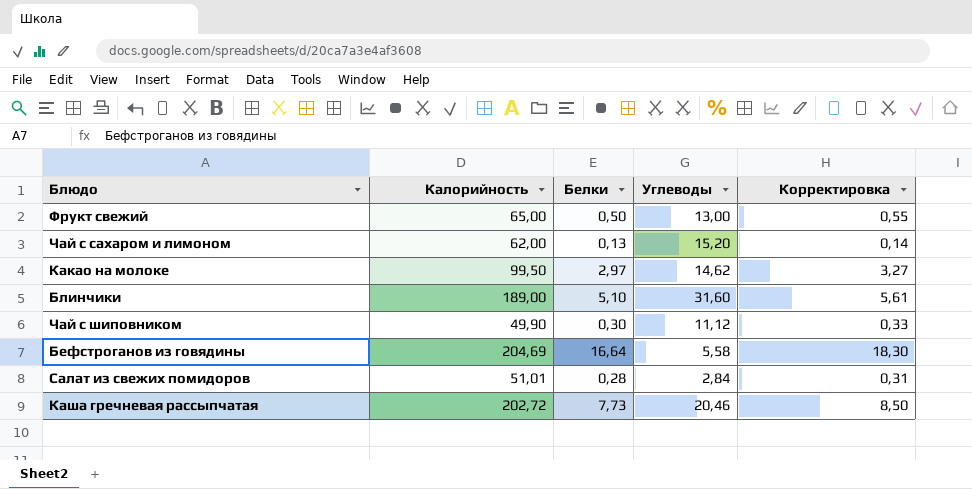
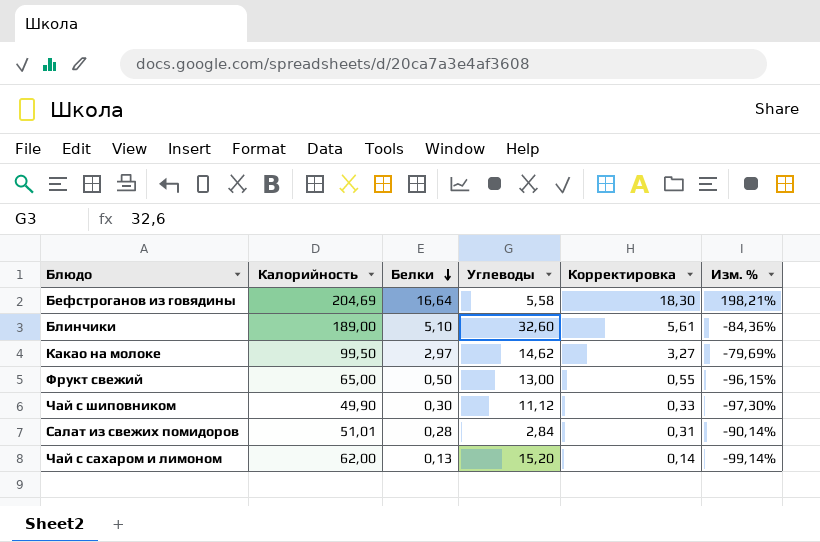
row order: none -> Белки descending
column Изм. % | formula: none -> ([Белки] - [Углеводы]) / [Углеводы]
row Каша гречневая рассыпчатая: 202,72 | 7,73 | 20,46 | 8,50 -> none
Блинчики | Углеводы: 31,60 -> 32,60

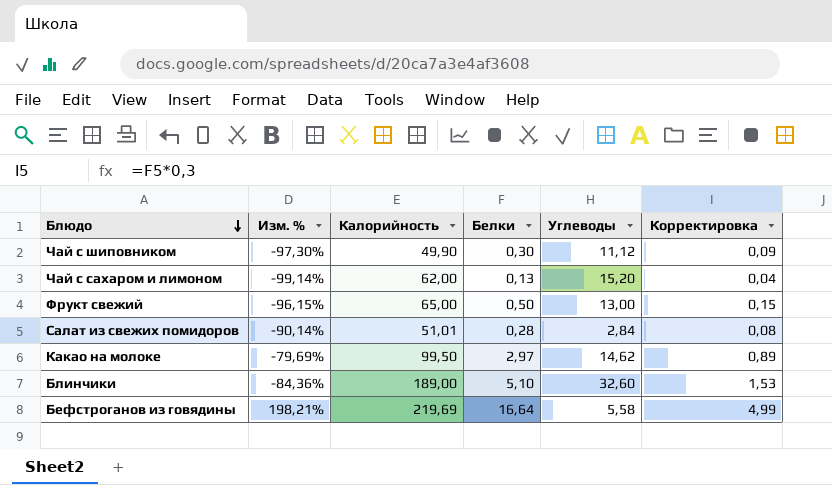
row order: Белки descending -> Блюдо descending
column Изм. % | position: 6 -> 2
column Корректировка | formula: [Белки] * 1,1 -> [Белки] * 0,3
Бефстроганов из говядины | Калорийность: 204,69 -> 219,69

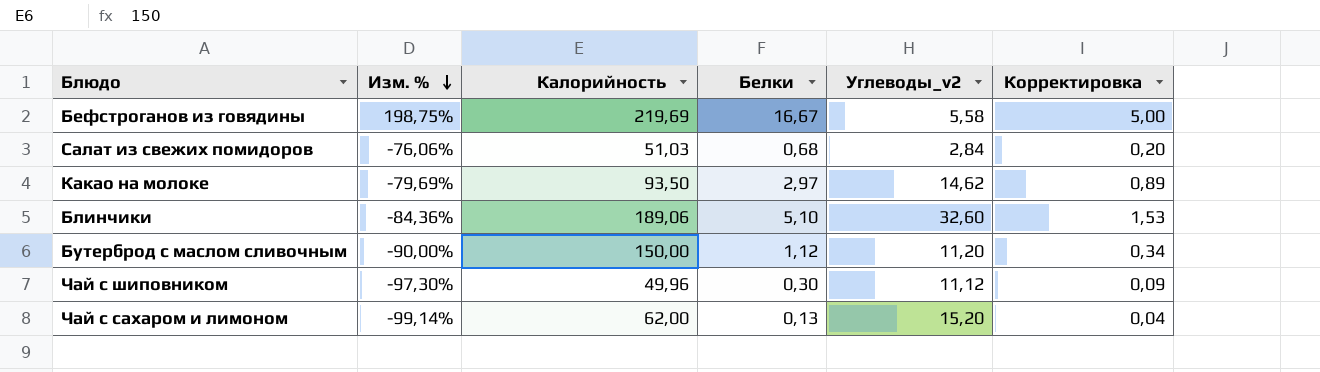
row order: Блюдо descending -> Изм. % descending
column name: Углеводы -> Углеводы_v2
row Фрукт свежий: -96,15% | 65,00 | 0,50 | 13,00 | 0,15 -> none
Бефстроганов из говядины | Изм. %: 198,21% -> 198,75%
Бефстроганов из говядины | Белки: 16,64 -> 16,67
Бефстроганов из говядины | Корректировка: 4,99 -> 5,00
Салат из свежих помидоров | Изм. %: -90,14% -> -76,06%
Салат из свежих помидоров | Калорийность: 51,01 -> 51,03
Салат из свежих помидоров | Белки: 0,28 -> 0,68
Салат из свежих помидоров | Корректировка: 0,08 -> 0,20
Какао на молоке | Калорийность: 99,50 -> 93,50
Блинчики | Калорийность: 189,00 -> 189,06
row Бутерброд с маслом сливочным: none -> -90,00% | 150,00 | 1,12 | 11,20 | 0,34
Чай с шиповником | Калорийность: 49,90 -> 49,96

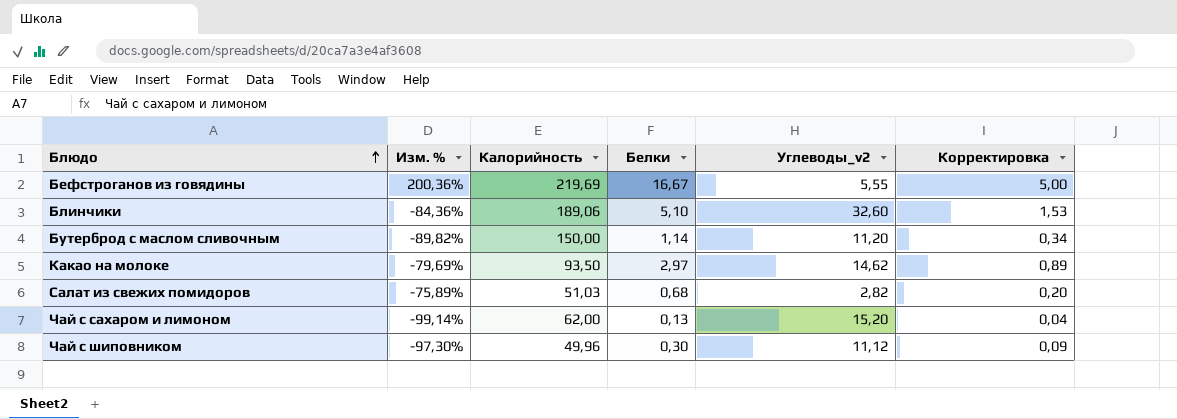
row order: Изм. % descending -> Блюдо ascending
Бефстроганов из говядины | Изм. %: 198,75% -> 200,36%
Бефстроганов из говядины | Углеводы_v2: 5,58 -> 5,55
Бутерброд с маслом сливочным | Изм. %: -90,00% -> -89,82%
Бутерброд с маслом сливочным | Белки: 1,12 -> 1,14
Салат из свежих помидоров | Изм. %: -76,06% -> -75,89%
Салат из свежих помидоров | Углеводы_v2: 2,84 -> 2,82

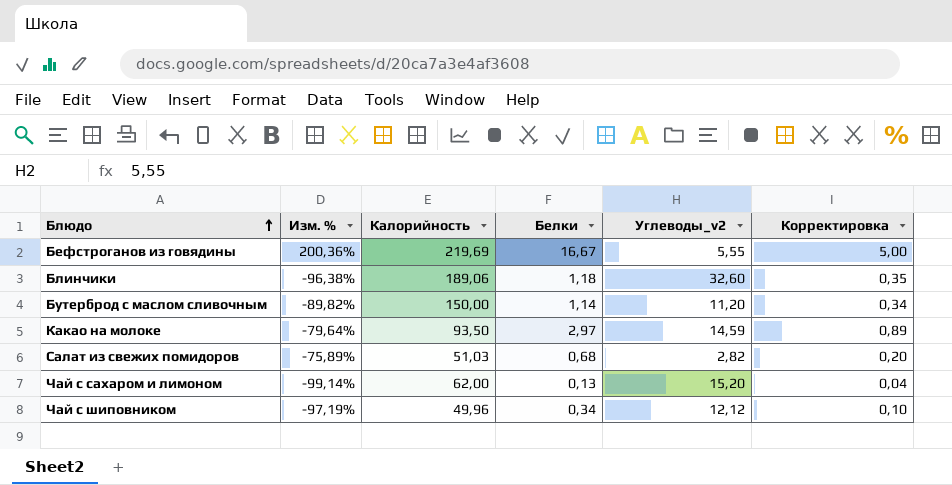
Блинчики | Изм. %: -84,36% -> -96,38%
Блинчики | Белки: 5,10 -> 1,18
Блинчики | Корректировка: 1,53 -> 0,35
Какао на молоке | Изм. %: -79,69% -> -79,64%
Какао на молоке | Углеводы_v2: 14,62 -> 14,59
Чай с шиповником | Изм. %: -97,30% -> -97,19%
Чай с шиповником | Белки: 0,30 -> 0,34
Чай с шиповником | Углеводы_v2: 11,12 -> 12,12
Чай с шиповником | Корректировка: 0,09 -> 0,10

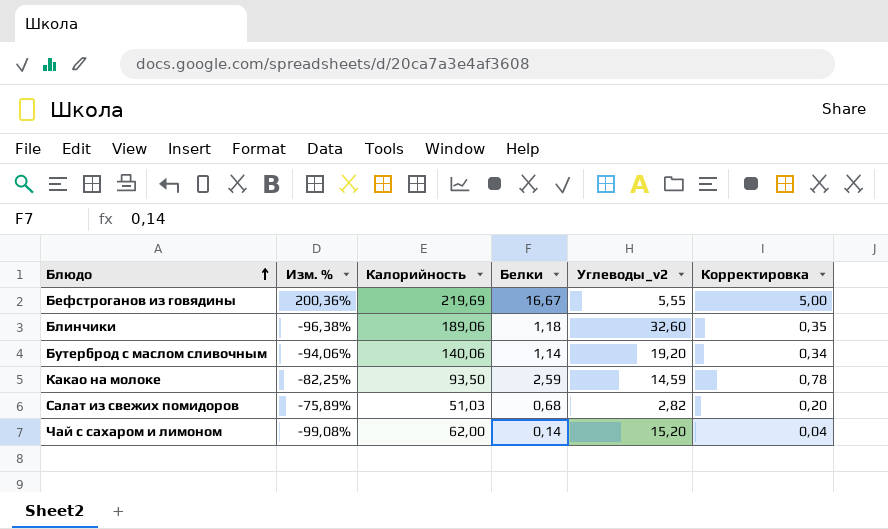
row Чай с шиповником: -97,19% | 49,96 | 0,34 | 12,12 | 0,10 -> none
Бутерброд с маслом сливочным | Изм. %: -89,82% -> -94,06%
Бутерброд с маслом сливочным | Калорийность: 150,00 -> 140,06
Бутерброд с маслом сливочным | Углеводы_v2: 11,20 -> 19,20
Какао на молоке | Изм. %: -79,64% -> -82,25%
Какао на молоке | Белки: 2,97 -> 2,59
Какао на молоке | Корректировка: 0,89 -> 0,78
Чай с сахаром и лимоном | Изм. %: -99,14% -> -99,08%
Чай с сахаром и лимоном | Белки: 0,13 -> 0,14

